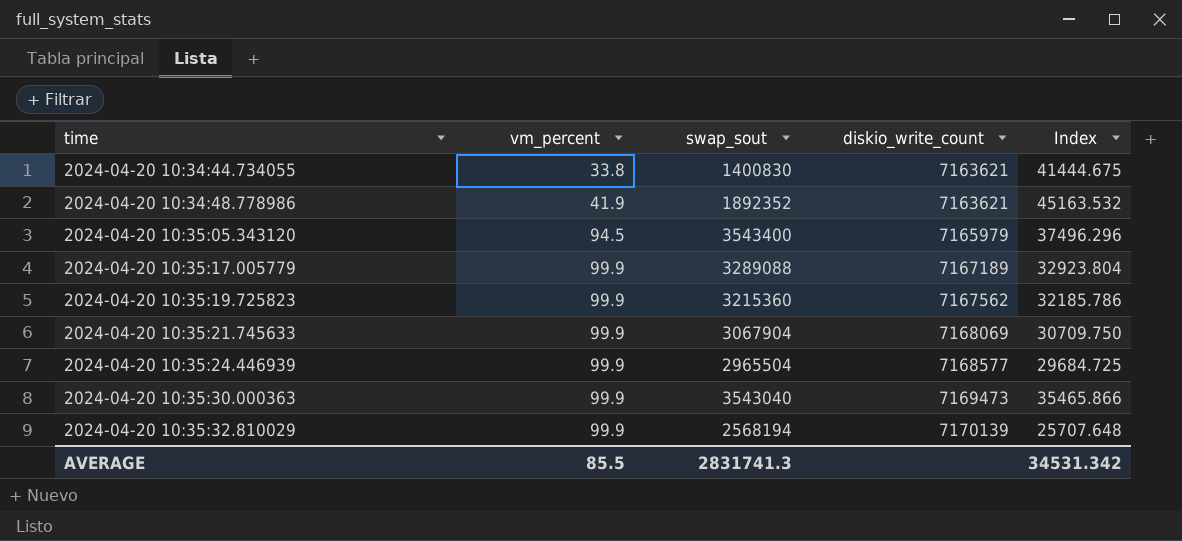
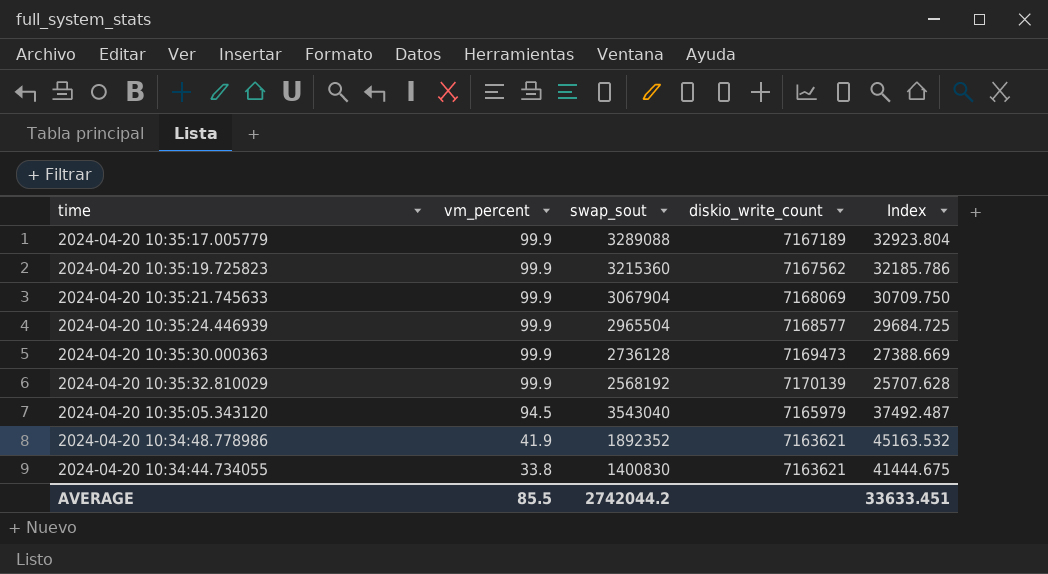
row order: time ascending -> vm_percent descending
2024-04-20 10:35:30.000363 | swap_sout: 3543040 -> 2736128
2024-04-20 10:35:30.000363 | Index: 35465.866 -> 27388.669
2024-04-20 10:35:32.810029 | swap_sout: 2568194 -> 2568192
2024-04-20 10:35:32.810029 | Index: 25707.648 -> 25707.628
2024-04-20 10:35:05.343120 | swap_sout: 3543400 -> 3543040
2024-04-20 10:35:05.343120 | Index: 37496.296 -> 37492.487
AVERAGE | swap_sout: 2831741.3 -> 2742044.2
AVERAGE | Index: 34531.342 -> 33633.451

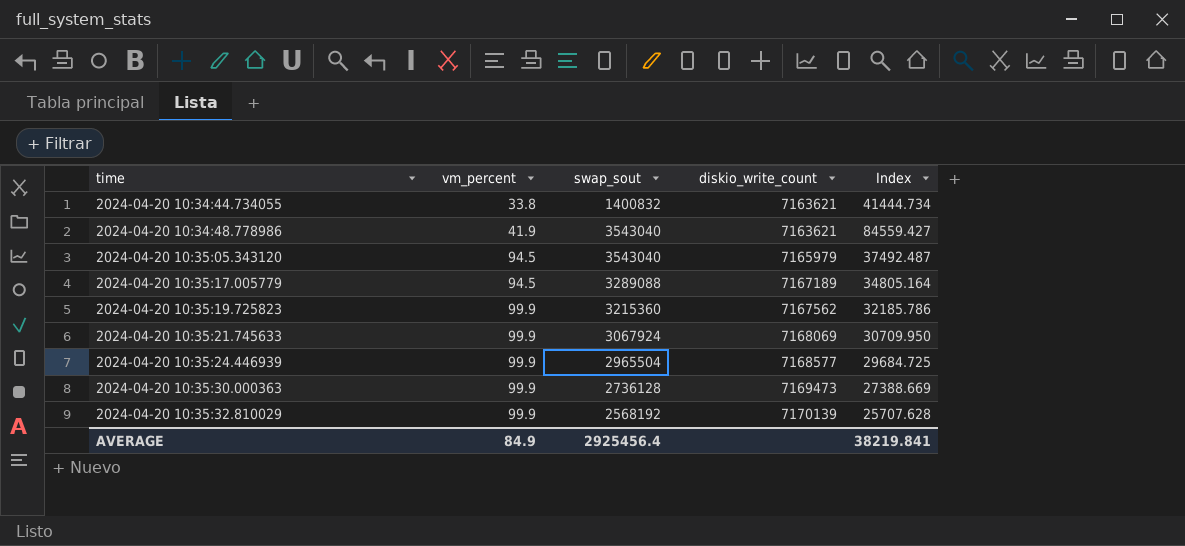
row order: vm_percent descending -> time ascending
2024-04-20 10:34:44.734055 | swap_sout: 1400830 -> 1400832
2024-04-20 10:34:44.734055 | Index: 41444.675 -> 41444.734
2024-04-20 10:34:48.778986 | swap_sout: 1892352 -> 3543040
2024-04-20 10:34:48.778986 | Index: 45163.532 -> 84559.427
2024-04-20 10:35:17.005779 | vm_percent: 99.9 -> 94.5
2024-04-20 10:35:17.005779 | Index: 32923.804 -> 34805.164
2024-04-20 10:35:21.745633 | swap_sout: 3067904 -> 3067924
2024-04-20 10:35:21.745633 | Index: 30709.750 -> 30709.950
AVERAGE | vm_percent: 85.5 -> 84.9
AVERAGE | swap_sout: 2742044.2 -> 2925456.4
AVERAGE | Index: 33633.451 -> 38219.841

